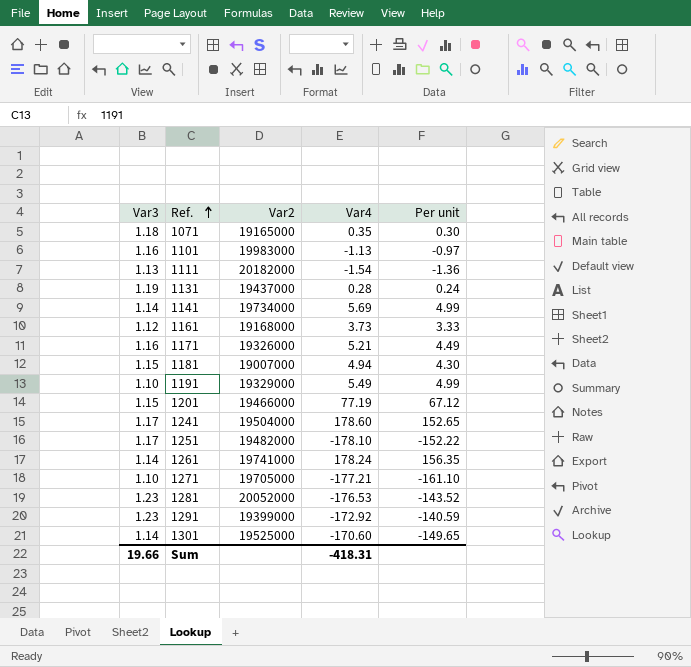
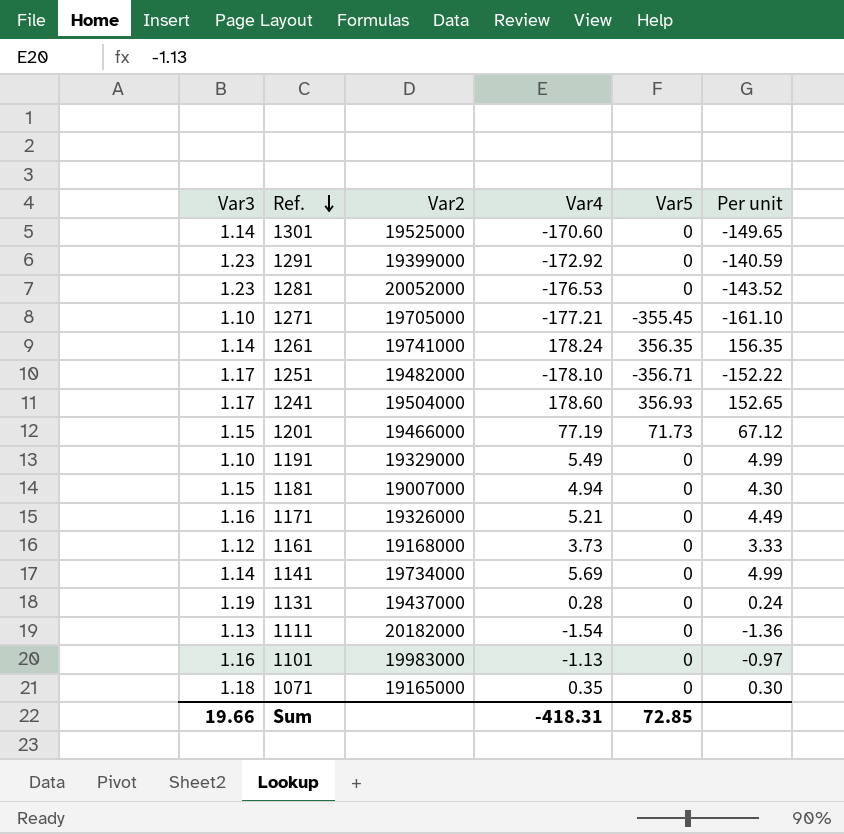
row order: Ref. ascending -> Ref. descending
column Var5 | position: none -> 5

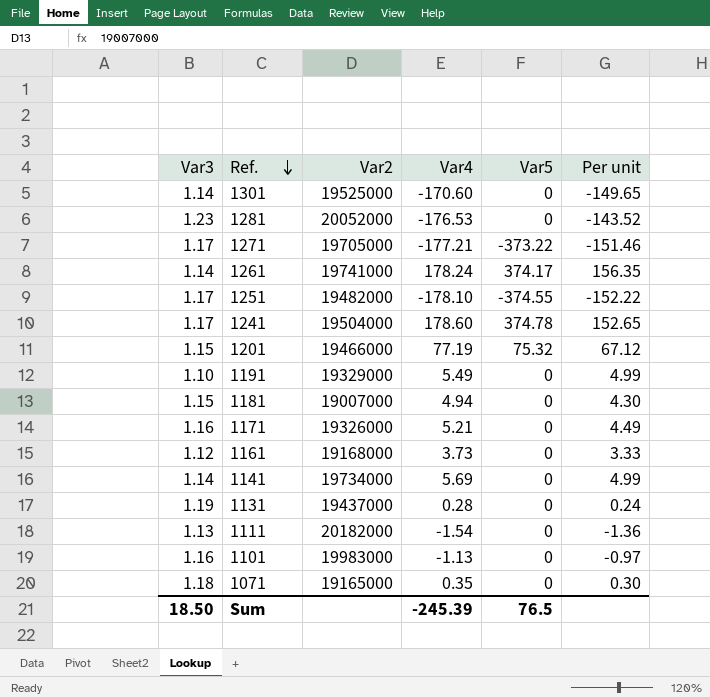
row 1291: 1.23 | 19399000 | -172.92 | 0 | -140.59 -> none
1271 | Var3: 1.10 -> 1.17
1271 | Var5: -355.45 -> -373.22
1271 | Per unit: -161.10 -> -151.46
1261 | Var5: 356.35 -> 374.17
1251 | Var5: -356.71 -> -374.55
1241 | Var5: 356.93 -> 374.78
1201 | Var5: 71.73 -> 75.32
Sum | Var3: 19.66 -> 18.50
Sum | Var4: -418.31 -> -245.39
Sum | Var5: 72.85 -> 76.5

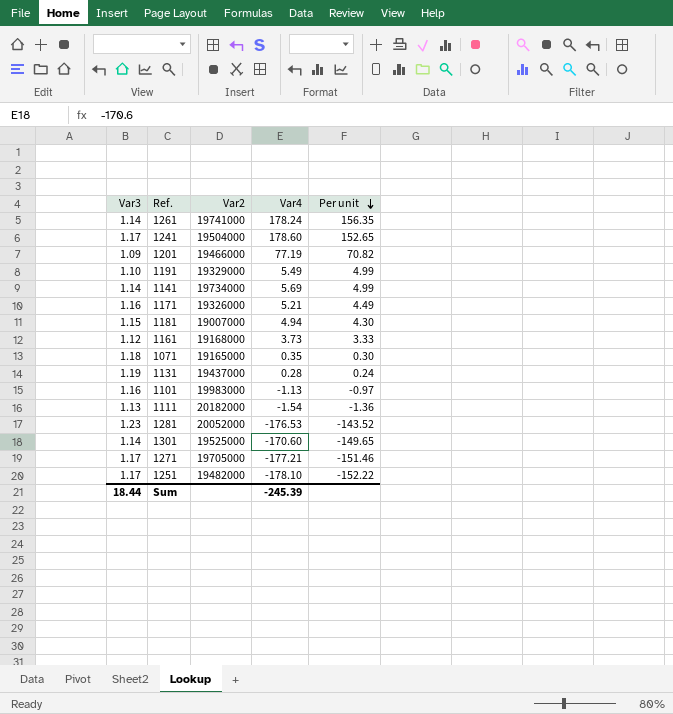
row order: Ref. descending -> Per unit descending
column Var5 | position: 5 -> none
1201 | Var3: 1.15 -> 1.09
1201 | Per unit: 67.12 -> 70.82
Sum | Var3: 18.50 -> 18.44

